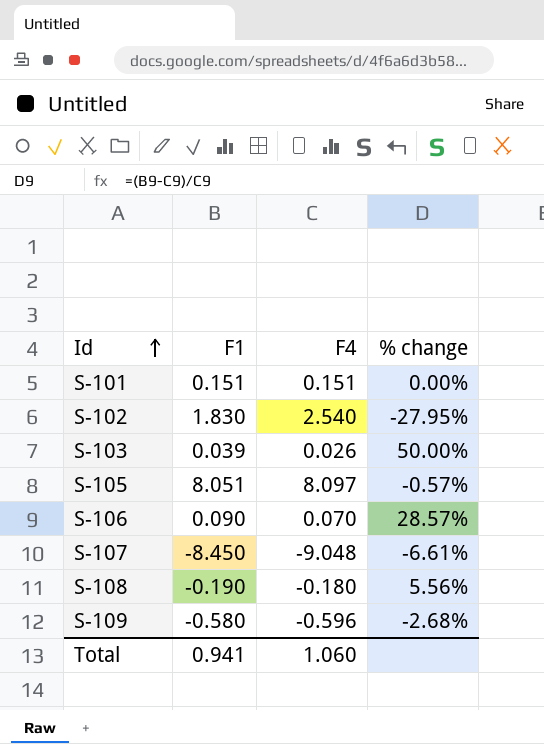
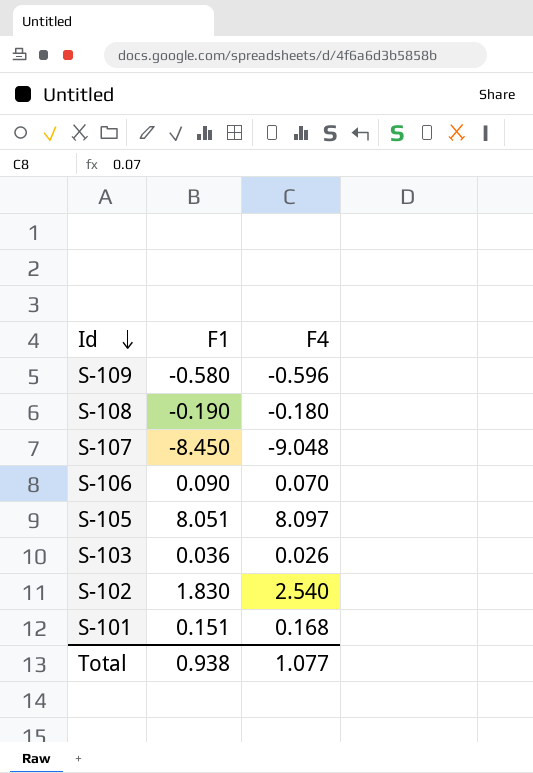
row order: Id ascending -> Id descending
column % change | formula: ([F1] - [F4]) / [F4] -> none
S-103 | F1: 0.039 -> 0.036
S-101 | F4: 0.151 -> 0.168
Total | F1: 0.941 -> 0.938
Total | F4: 1.060 -> 1.077

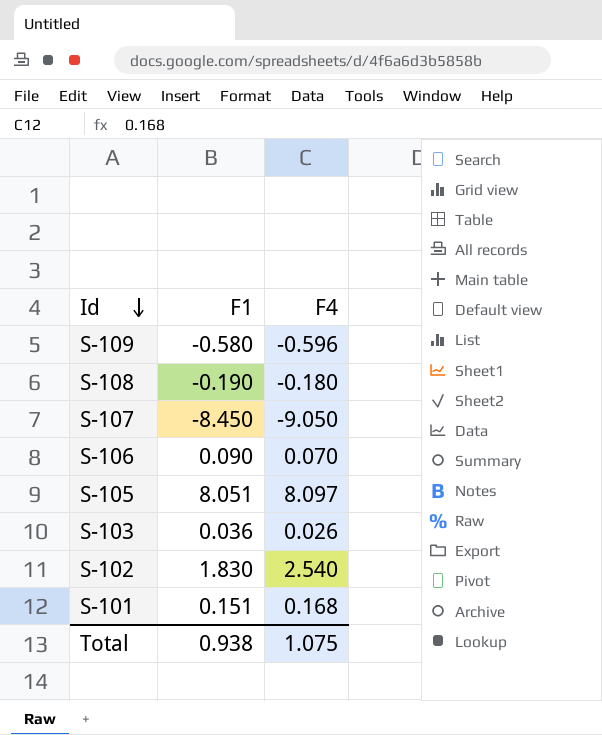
S-107 | F4: -9.048 -> -9.050
Total | F4: 1.077 -> 1.075

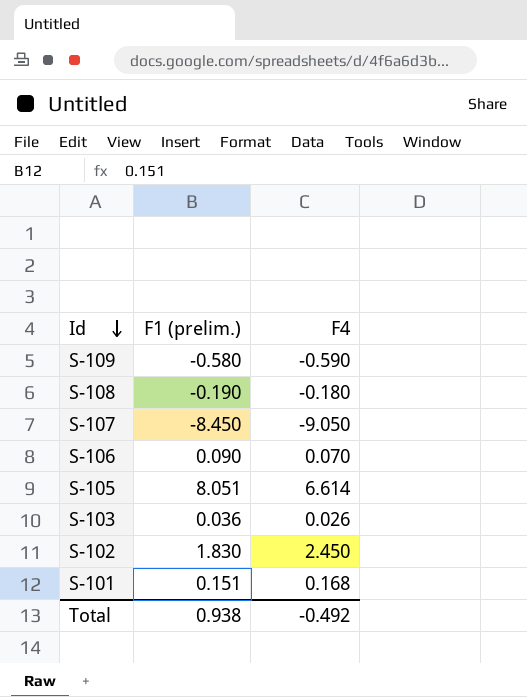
column name: F1 -> F1 (prelim.)
S-109 | F4: -0.596 -> -0.590
S-105 | F4: 8.097 -> 6.614
S-102 | F4: 2.540 -> 2.450
Total | F4: 1.075 -> -0.492

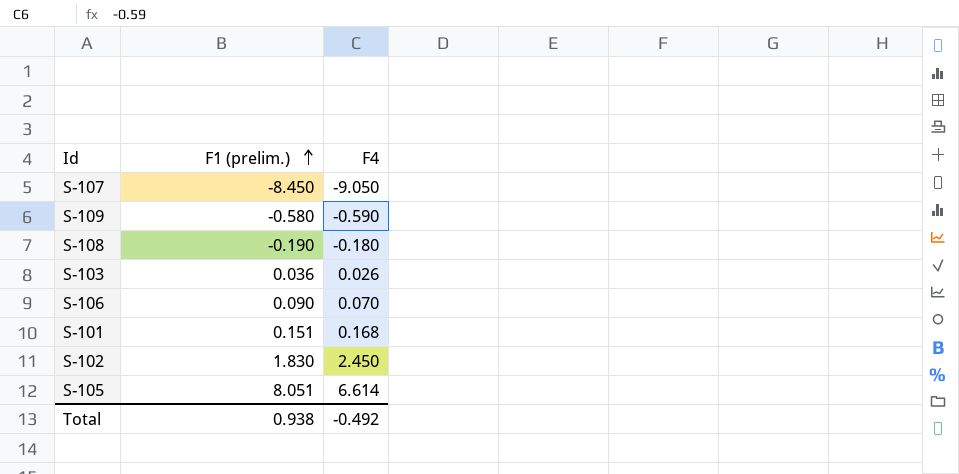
row order: Id descending -> F1 (prelim.) ascending

